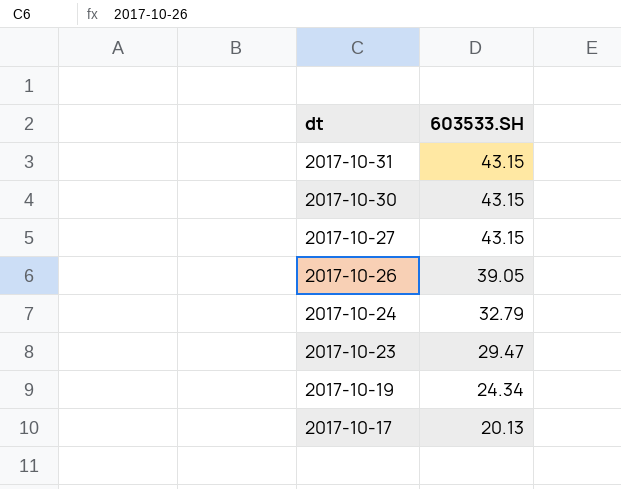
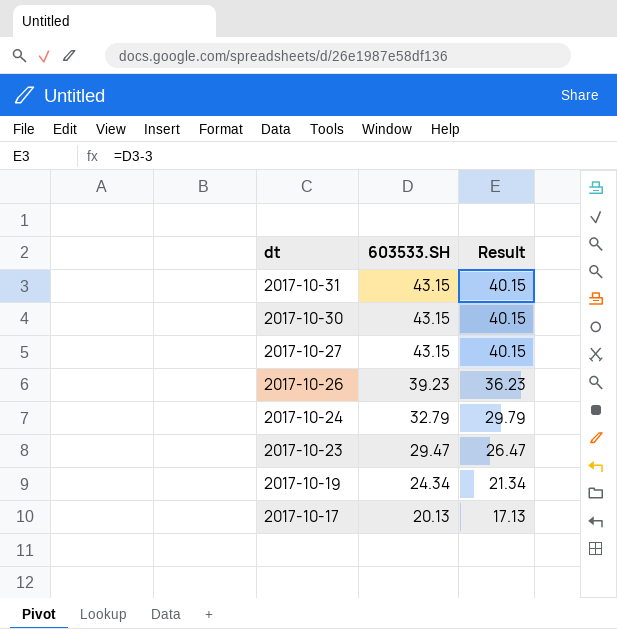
column Result | formula: none -> [603533.SH] - 3
2017-10-26 | 603533.SH: 39.05 -> 39.23

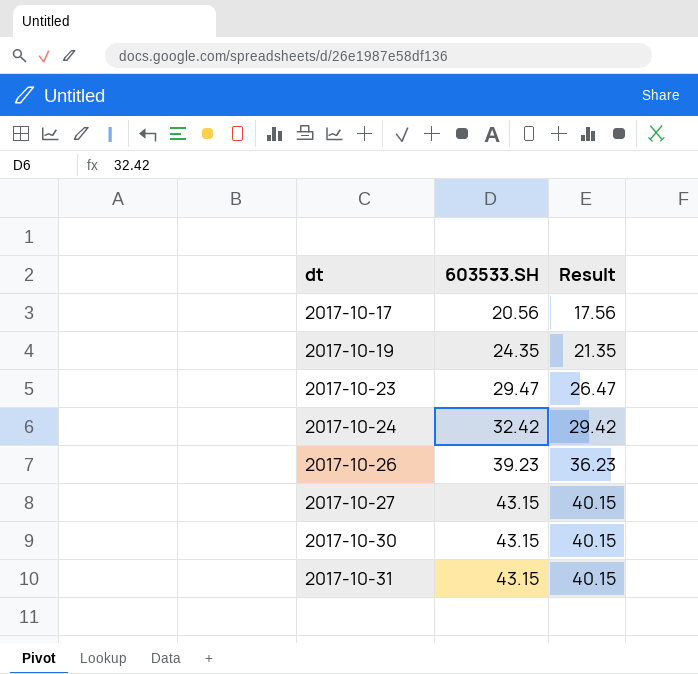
row order: dt descending -> dt ascending
2017-10-17 | 603533.SH: 20.13 -> 20.56
2017-10-17 | Result: 17.13 -> 17.56
2017-10-19 | 603533.SH: 24.34 -> 24.35
2017-10-19 | Result: 21.34 -> 21.35
2017-10-24 | 603533.SH: 32.79 -> 32.42
2017-10-24 | Result: 29.79 -> 29.42

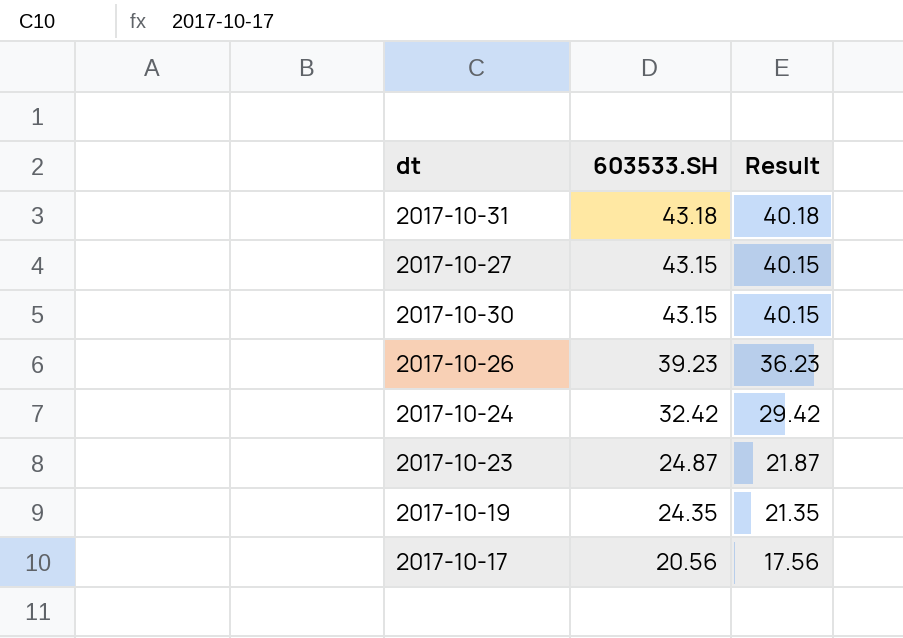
row order: dt ascending -> 603533.SH descending
2017-10-31 | 603533.SH: 43.15 -> 43.18
2017-10-31 | Result: 40.15 -> 40.18
2017-10-23 | 603533.SH: 29.47 -> 24.87
2017-10-23 | Result: 26.47 -> 21.87

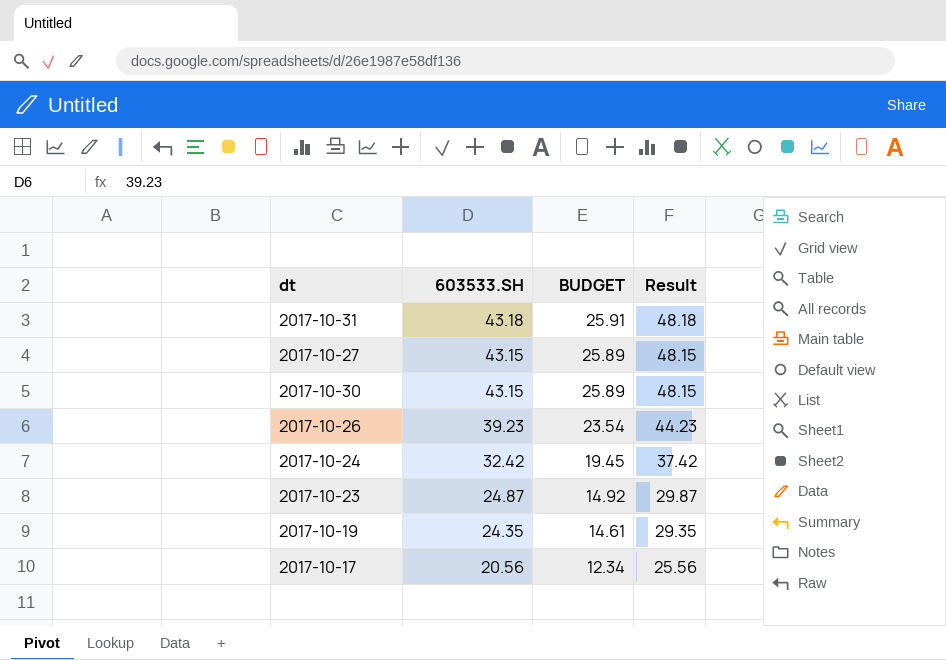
column BUDGET | formula: none -> [603533.SH] * 0.6
column Result | formula: [603533.SH] - 3 -> [603533.SH] + 5

